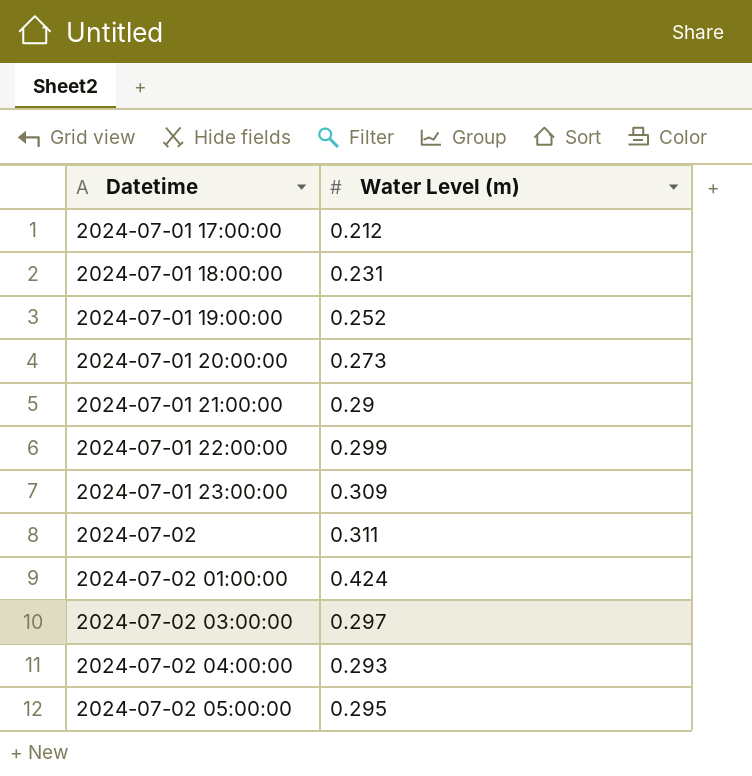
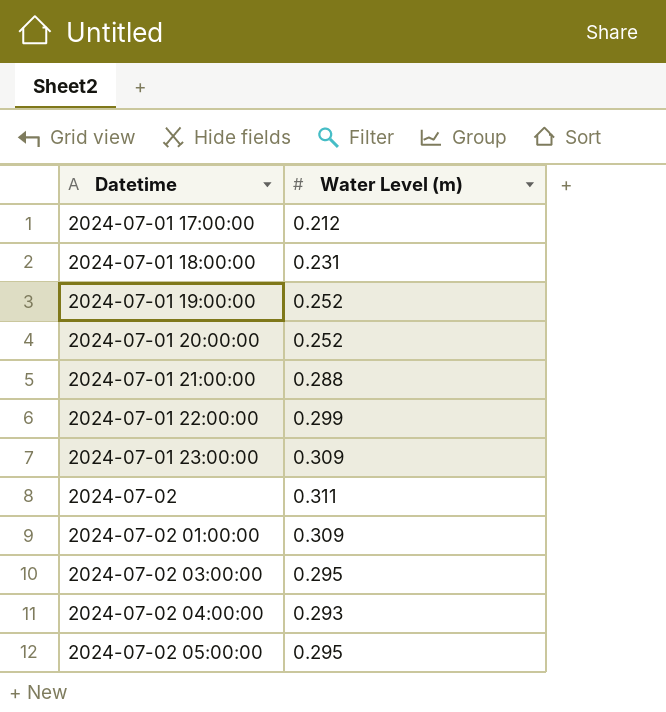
2024-07-01 20:00:00 | Water Level (m): 0.273 -> 0.252
2024-07-01 21:00:00 | Water Level (m): 0.29 -> 0.288
2024-07-02 01:00:00 | Water Level (m): 0.424 -> 0.309
2024-07-02 03:00:00 | Water Level (m): 0.297 -> 0.295

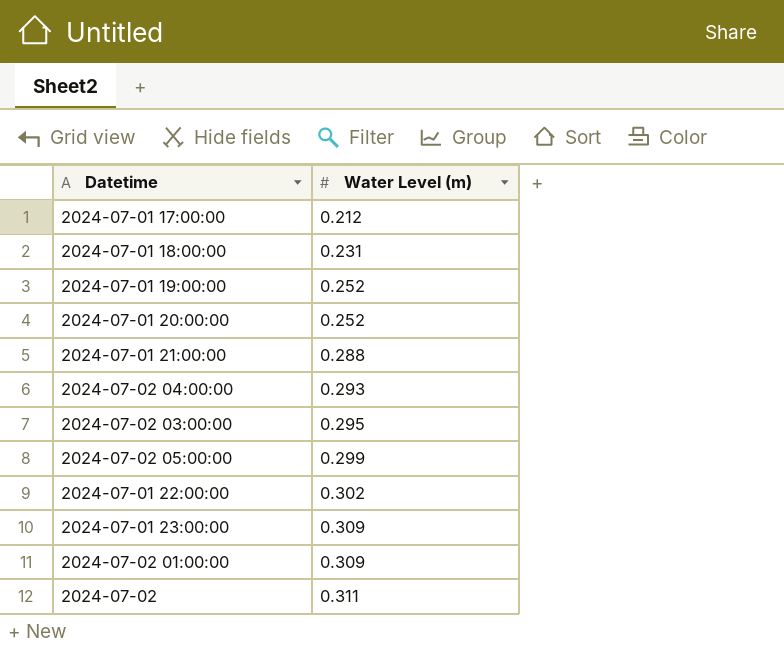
row order: Datetime ascending -> Water Level (m) ascending
2024-07-02 05:00:00 | Water Level (m): 0.295 -> 0.299
2024-07-01 22:00:00 | Water Level (m): 0.299 -> 0.302

